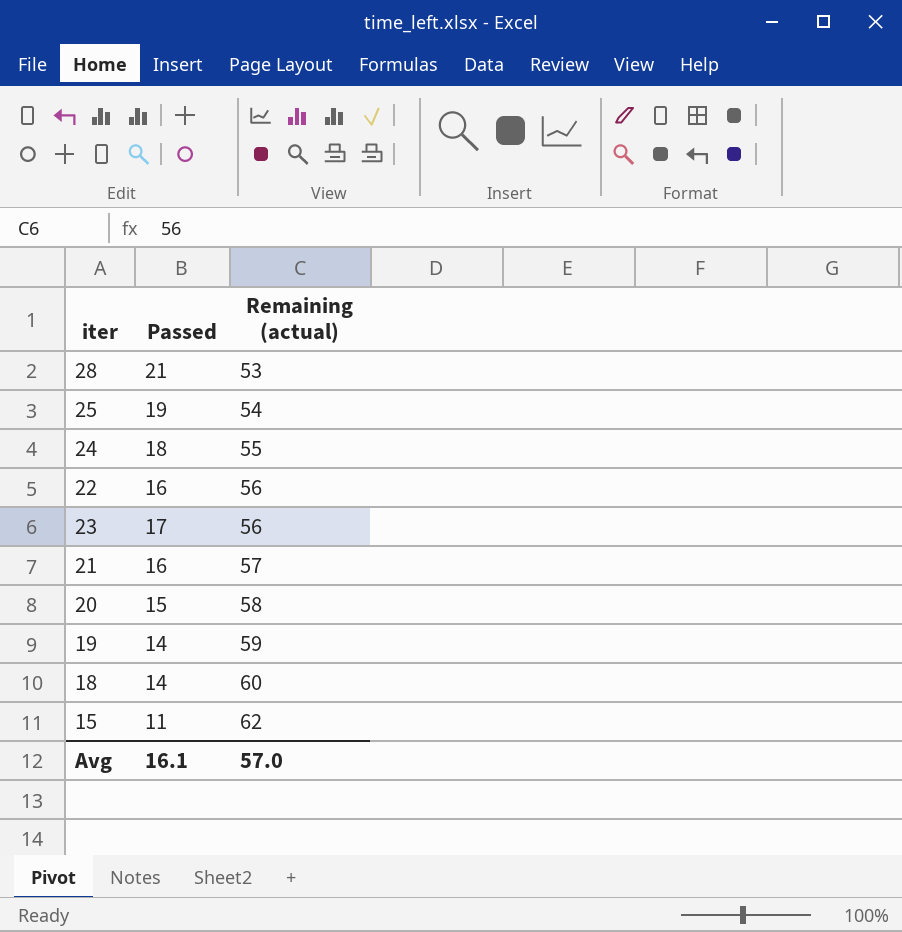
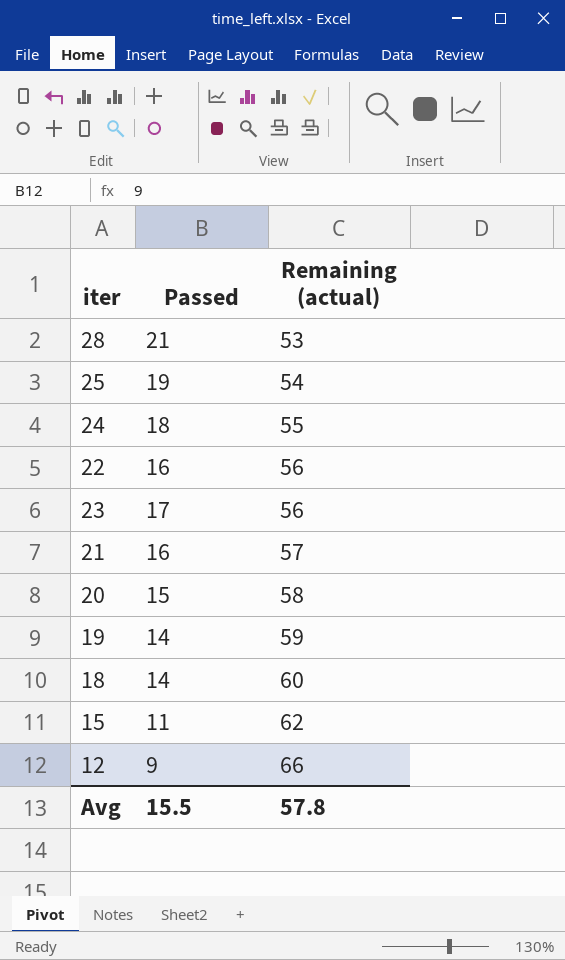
row 12: none -> 9 | 66
Avg | Passed: 16.1 -> 15.5
Avg | Remaining (actual): 57.0 -> 57.8

